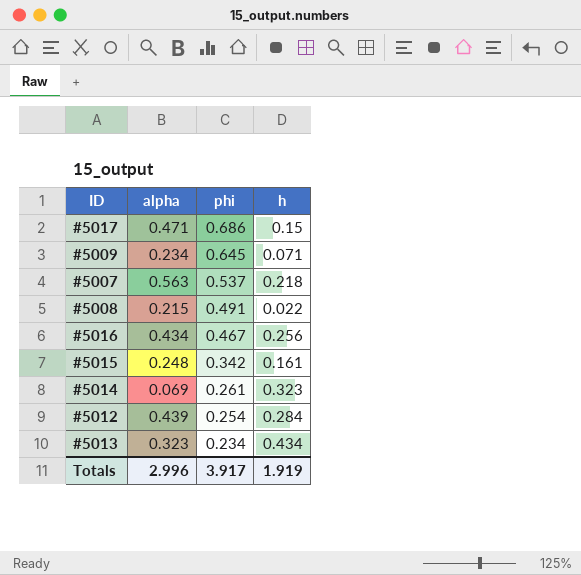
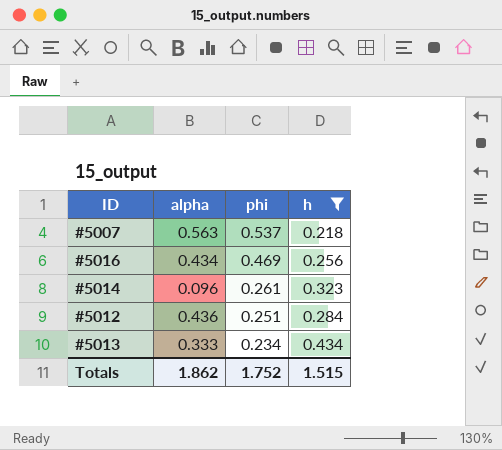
filter: none -> h >= 0.218
#5016 | phi: 0.467 -> 0.469
#5014 | alpha: 0.069 -> 0.096
#5012 | alpha: 0.439 -> 0.436
#5012 | phi: 0.254 -> 0.251
#5013 | alpha: 0.323 -> 0.333
Totals | alpha: 2.996 -> 1.862
Totals | phi: 3.917 -> 1.752
Totals | h: 1.919 -> 1.515

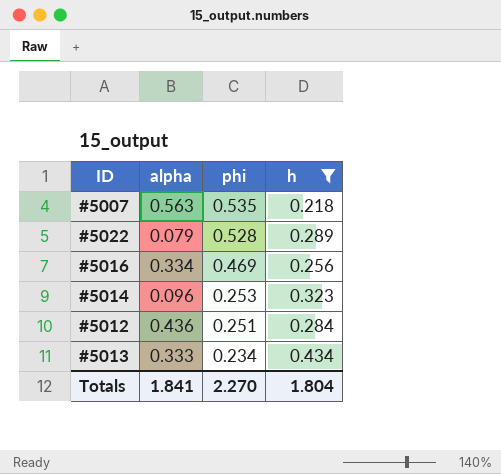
#5007 | phi: 0.537 -> 0.535
row #5022: none -> 0.079 | 0.528 | 0.289
#5016 | alpha: 0.434 -> 0.334
#5014 | phi: 0.261 -> 0.253
Totals | alpha: 1.862 -> 1.841
Totals | phi: 1.752 -> 2.270
Totals | h: 1.515 -> 1.804

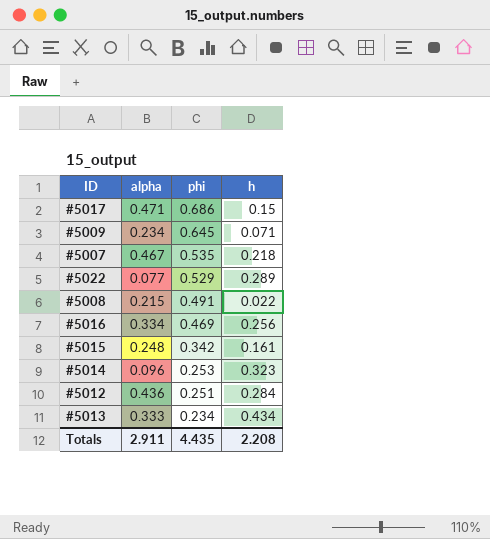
filter: h >= 0.218 -> none
#5007 | alpha: 0.563 -> 0.467
#5022 | alpha: 0.079 -> 0.077
#5022 | phi: 0.528 -> 0.529
Totals | alpha: 1.841 -> 2.911
Totals | phi: 2.270 -> 4.435
Totals | h: 1.804 -> 2.208

